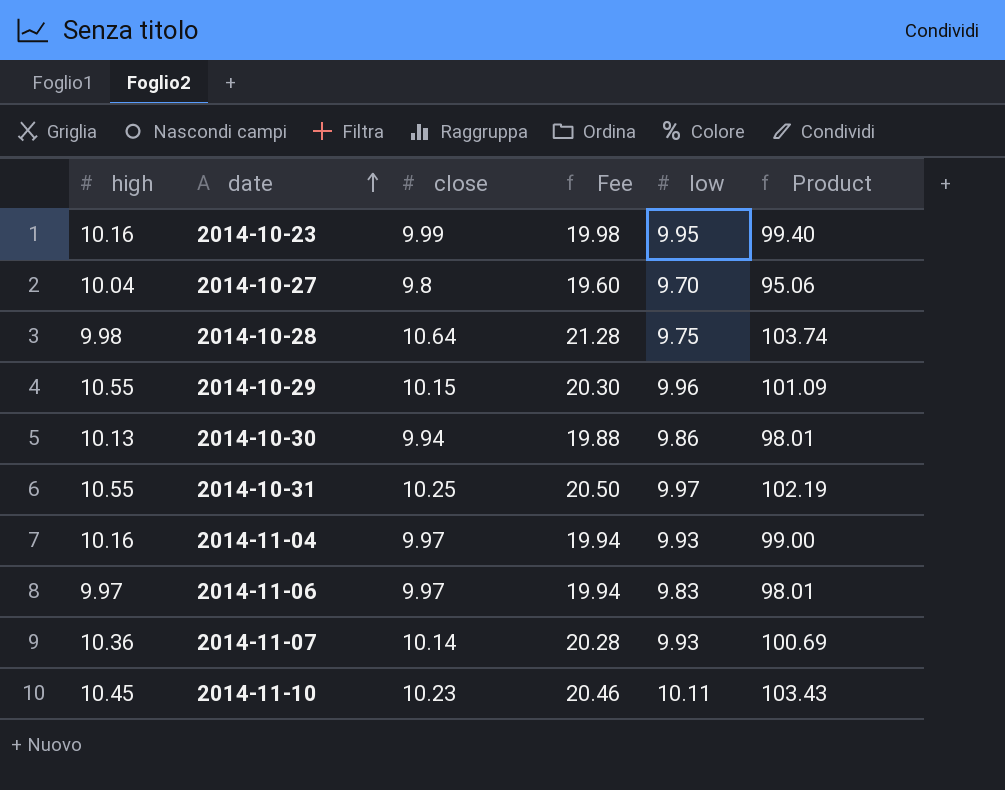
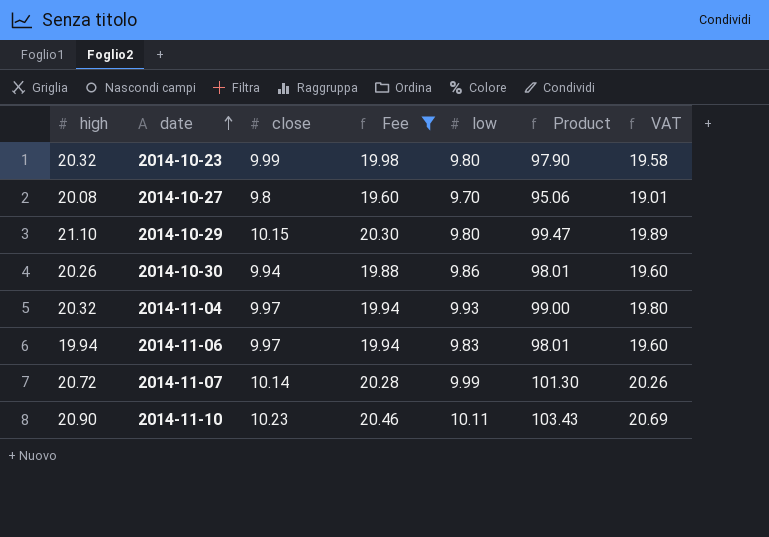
filter: none -> Fee <= 20.46
column VAT | formula: none -> [Product] * 0.2
2014-10-23 | high: 10.16 -> 20.32
2014-10-23 | low: 9.95 -> 9.80
2014-10-23 | Product: 99.40 -> 97.90
2014-10-27 | high: 10.04 -> 20.08
2014-10-29 | high: 10.55 -> 21.10
2014-10-29 | low: 9.96 -> 9.80
2014-10-29 | Product: 101.09 -> 99.47
2014-10-30 | high: 10.13 -> 20.26
2014-11-04 | high: 10.16 -> 20.32
2014-11-06 | high: 9.97 -> 19.94
2014-11-07 | high: 10.36 -> 20.72
2014-11-07 | low: 9.93 -> 9.99
2014-11-07 | Product: 100.69 -> 101.30
2014-11-10 | high: 10.45 -> 20.90

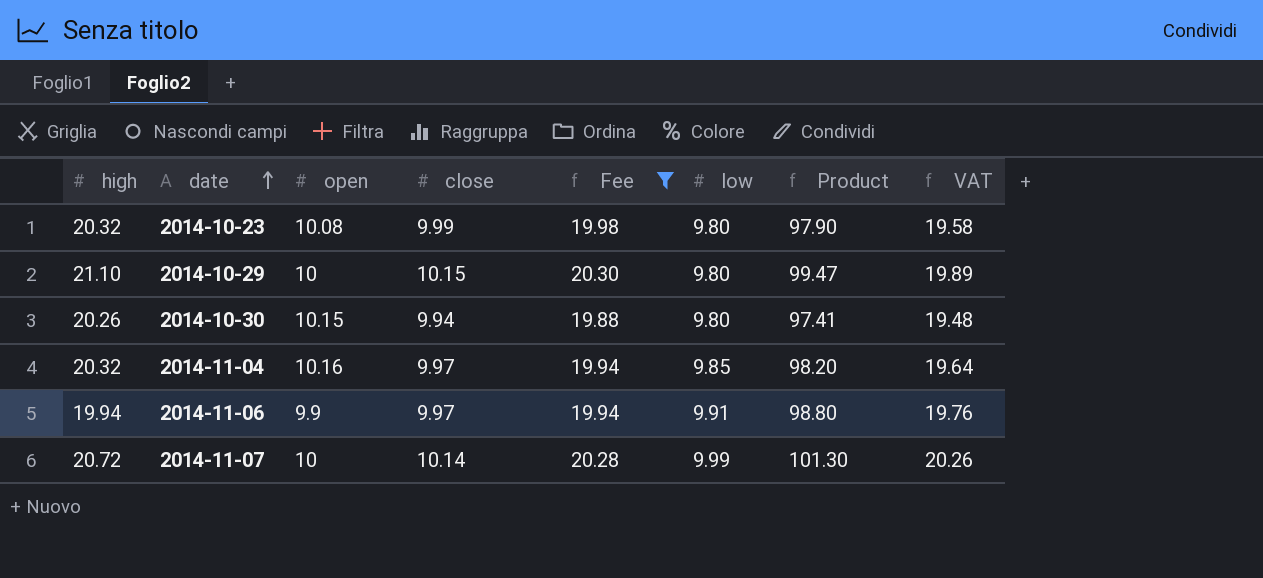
column open | position: none -> 3
row 2014-10-27: 20.08 | 9.8 | 19.60 | 9.70 | 95.06 | 19.01 -> none
row 2014-11-10: 20.90 | 10.23 | 20.46 | 10.11 | 103.43 | 20.69 -> none
2014-10-30 | low: 9.86 -> 9.80
2014-10-30 | Product: 98.01 -> 97.41
2014-10-30 | VAT: 19.60 -> 19.48
2014-11-04 | low: 9.93 -> 9.85
2014-11-04 | Product: 99.00 -> 98.20
2014-11-04 | VAT: 19.80 -> 19.64
2014-11-06 | low: 9.83 -> 9.91
2014-11-06 | Product: 98.01 -> 98.80
2014-11-06 | VAT: 19.60 -> 19.76

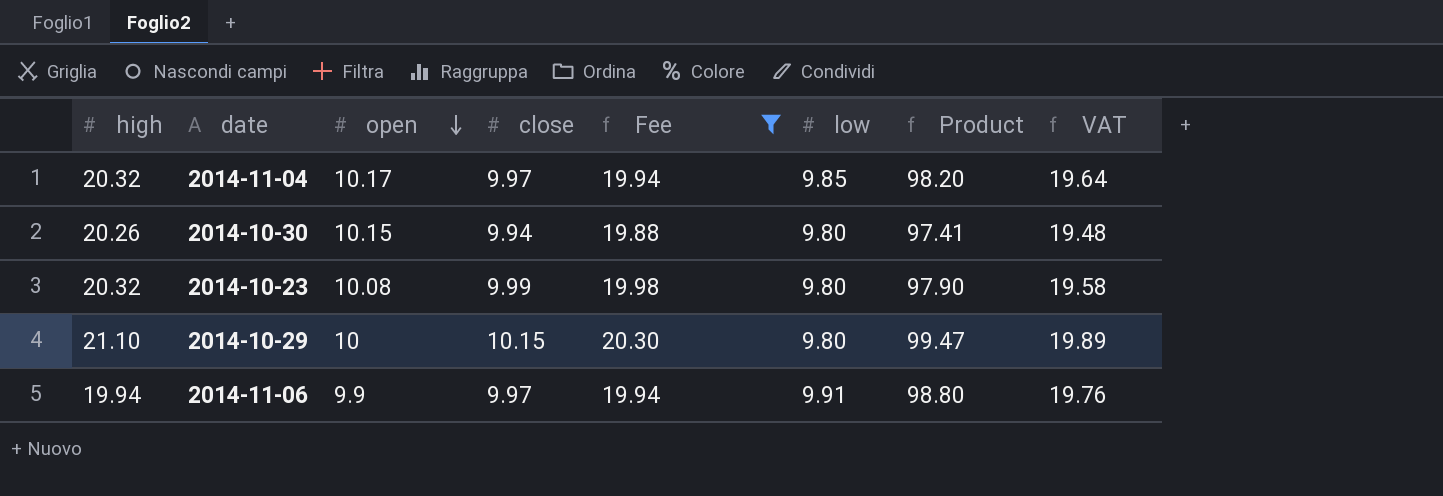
row order: date ascending -> open descending
row 2014-11-07: 20.72 | 10 | 10.14 | 20.28 | 9.99 | 101.30 | 20.26 -> none
2014-11-04 | open: 10.16 -> 10.17

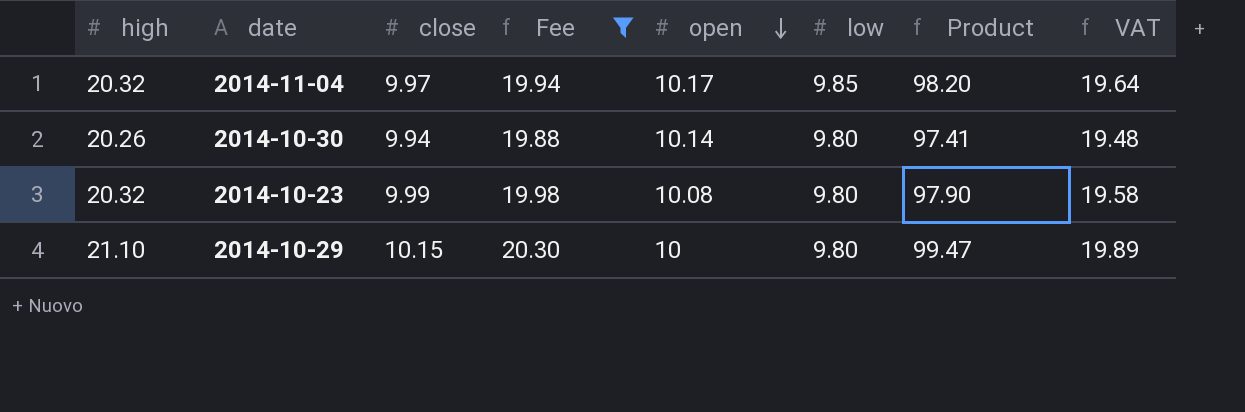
column open | position: 3 -> 5
row 2014-11-06: 19.94 | 9.9 | 9.97 | 19.94 | 9.91 | 98.80 | 19.76 -> none
2014-10-30 | open: 10.15 -> 10.14

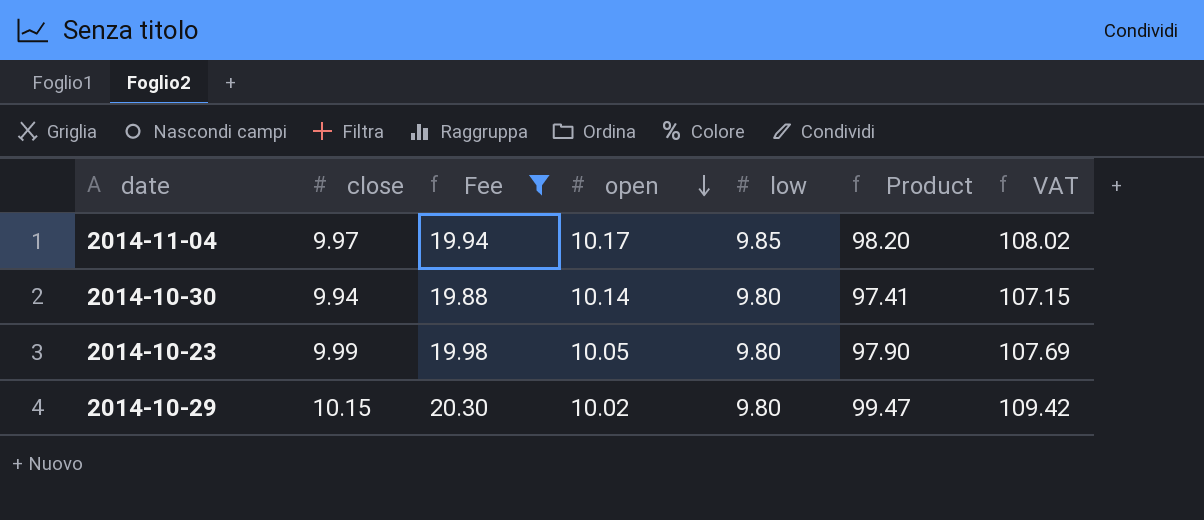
column high | position: 1 -> none
column VAT | formula: [Product] * 0.2 -> [Product] * 1.1
2014-10-23 | open: 10.08 -> 10.05
2014-10-29 | open: 10 -> 10.02

